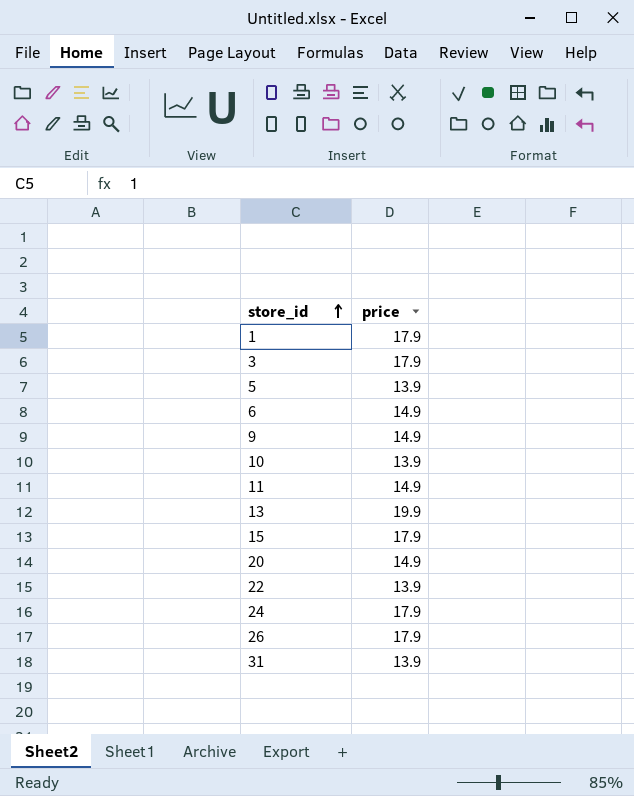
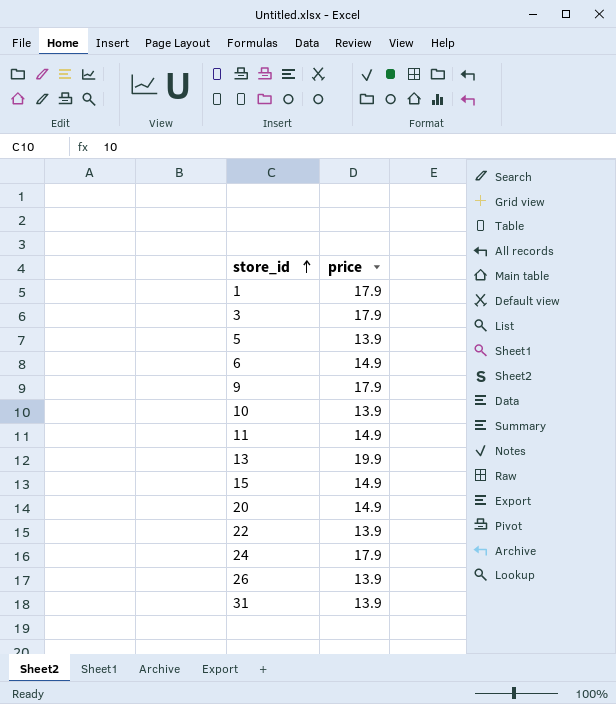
9 | price: 14.9 -> 17.9
15 | price: 17.9 -> 14.9
26 | price: 17.9 -> 13.9

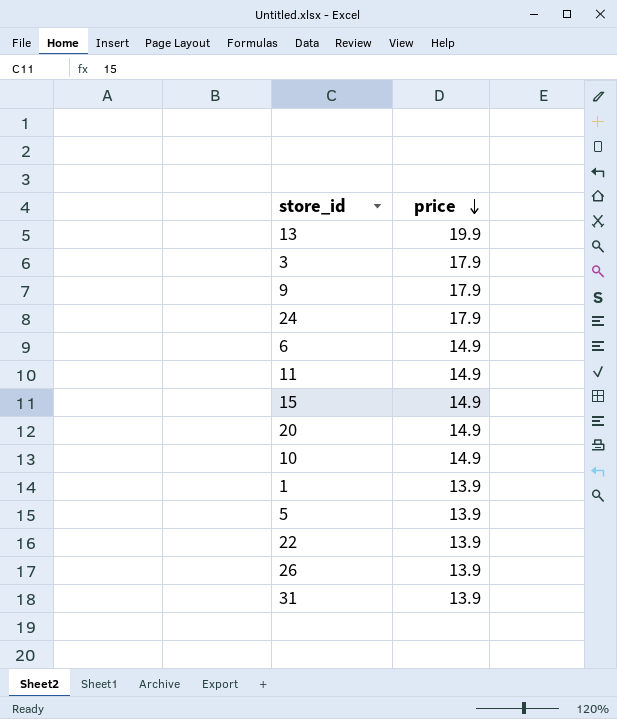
row order: store_id ascending -> price descending
10 | price: 13.9 -> 14.9
1 | price: 17.9 -> 13.9

